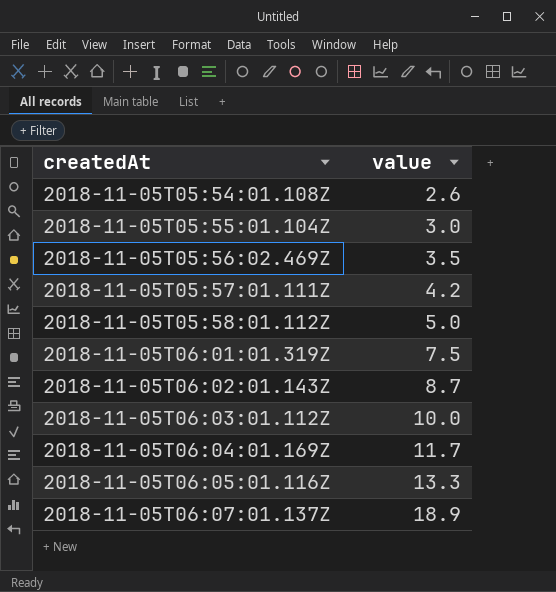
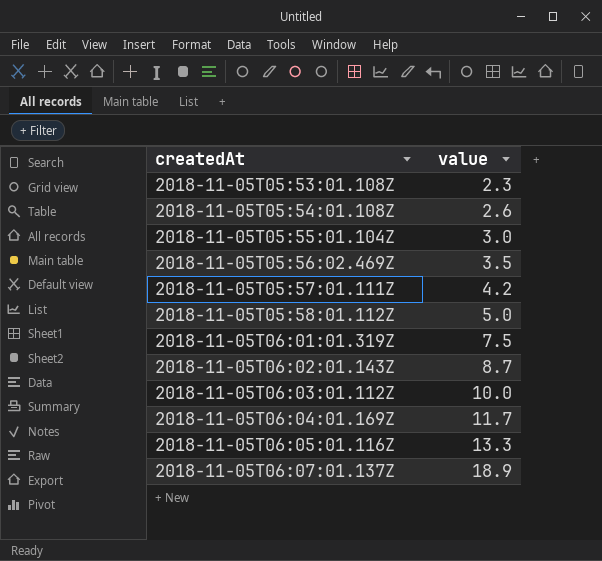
row 2018-11-05T05:53:01.108Z: none -> 2.3

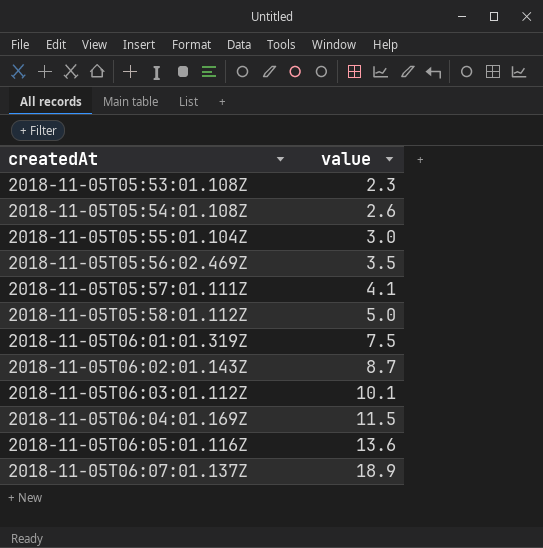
2018-11-05T05:57:01.111Z | value: 4.2 -> 4.1
2018-11-05T06:03:01.112Z | value: 10.0 -> 10.1
2018-11-05T06:04:01.169Z | value: 11.7 -> 11.5
2018-11-05T06:05:01.116Z | value: 13.3 -> 13.6

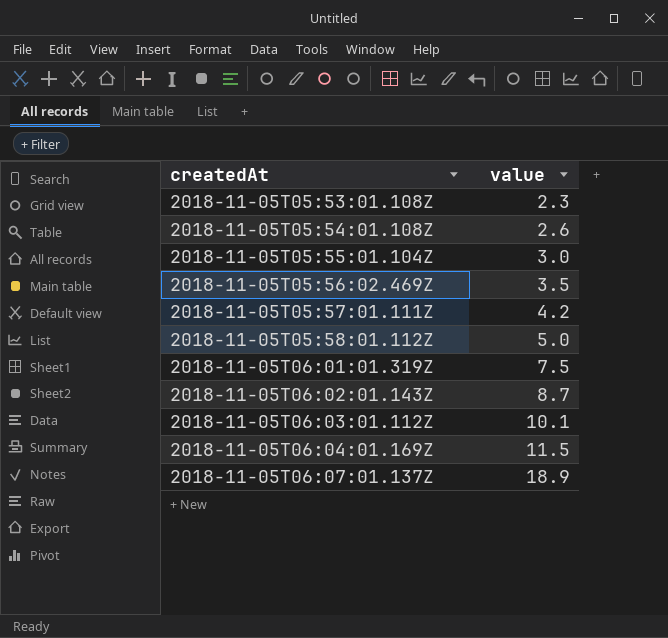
row 2018-11-05T06:05:01.116Z: 13.6 -> none
2018-11-05T05:57:01.111Z | value: 4.1 -> 4.2

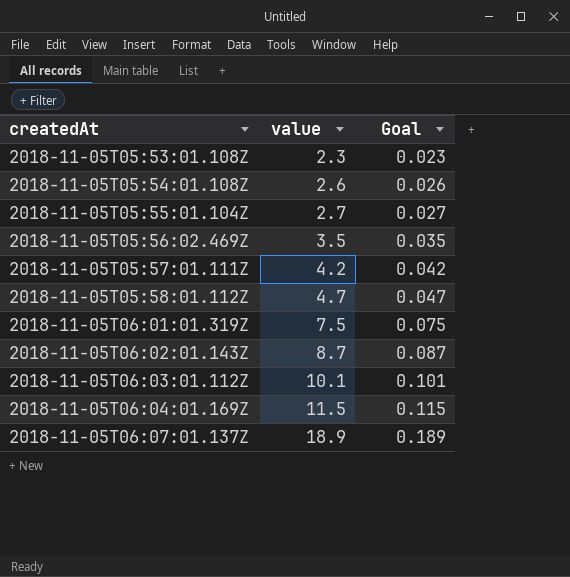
column Goal | formula: none -> [value] * 0.01
2018-11-05T05:55:01.104Z | value: 3.0 -> 2.7
2018-11-05T05:58:01.112Z | value: 5.0 -> 4.7

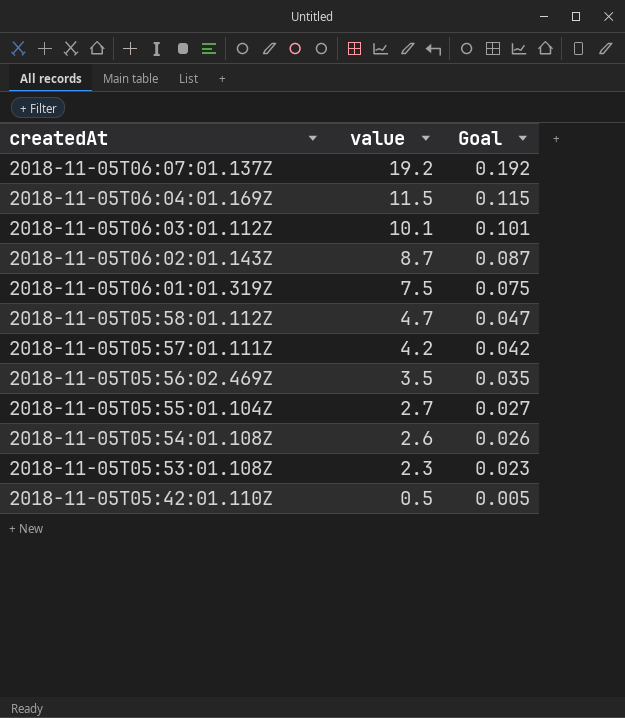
row order: createdAt ascending -> createdAt descending
2018-11-05T06:07:01.137Z | value: 18.9 -> 19.2
2018-11-05T06:07:01.137Z | Goal: 0.189 -> 0.192
row 2018-11-05T05:42:01.110Z: none -> 0.5 | 0.005

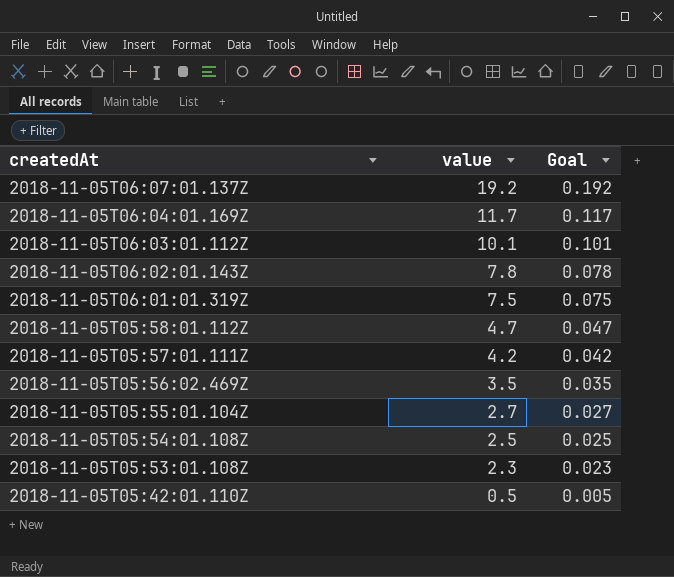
2018-11-05T06:04:01.169Z | value: 11.5 -> 11.7
2018-11-05T06:04:01.169Z | Goal: 0.115 -> 0.117
2018-11-05T06:02:01.143Z | value: 8.7 -> 7.8
2018-11-05T06:02:01.143Z | Goal: 0.087 -> 0.078
2018-11-05T05:54:01.108Z | value: 2.6 -> 2.5
2018-11-05T05:54:01.108Z | Goal: 0.026 -> 0.025

